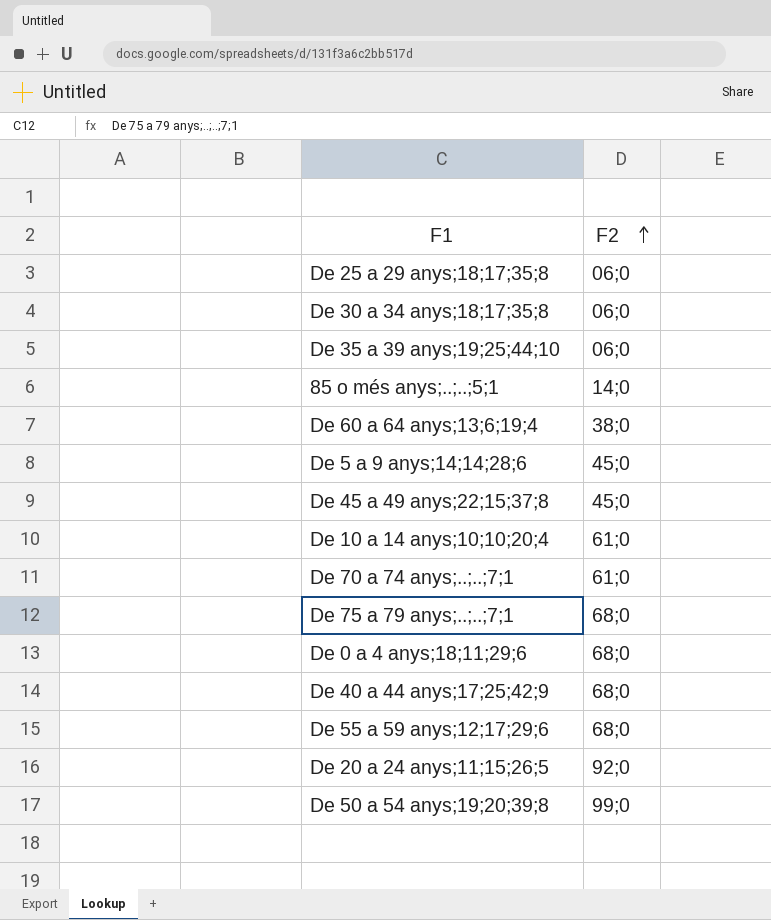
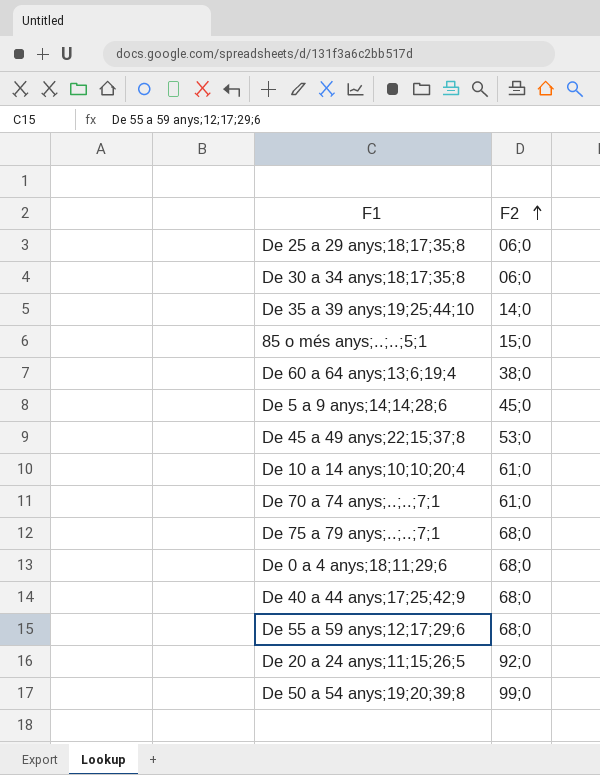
De 35 a 39 anys;19;25;44;10 | F2: 06;0 -> 14;0
85 o més anys;..;..;5;1 | F2: 14;0 -> 15;0
De 45 a 49 anys;22;15;37;8 | F2: 45;0 -> 53;0

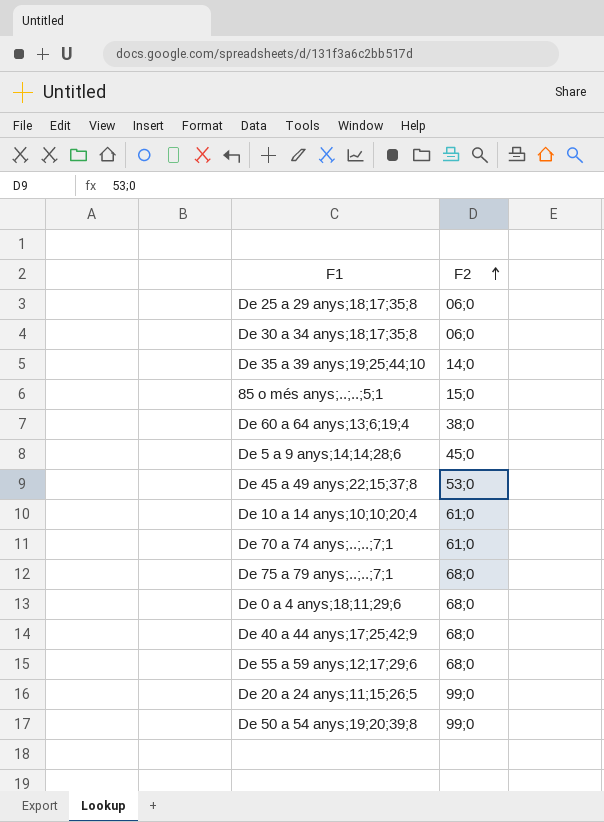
De 20 a 24 anys;11;15;26;5 | F2: 92;0 -> 99;0

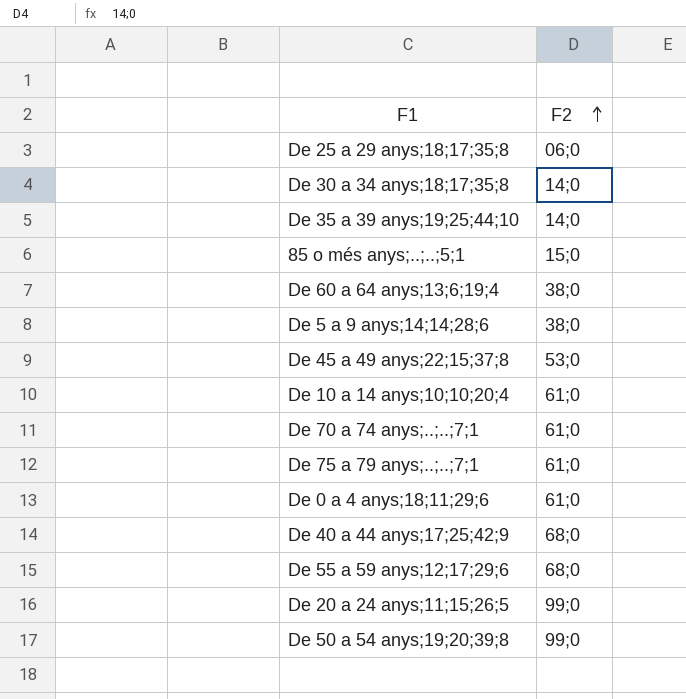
De 30 a 34 anys;18;17;35;8 | F2: 06;0 -> 14;0
De 5 a 9 anys;14;14;28;6 | F2: 45;0 -> 38;0
De 75 a 79 anys;..;..;7;1 | F2: 68;0 -> 61;0
De 0 a 4 anys;18;11;29;6 | F2: 68;0 -> 61;0

